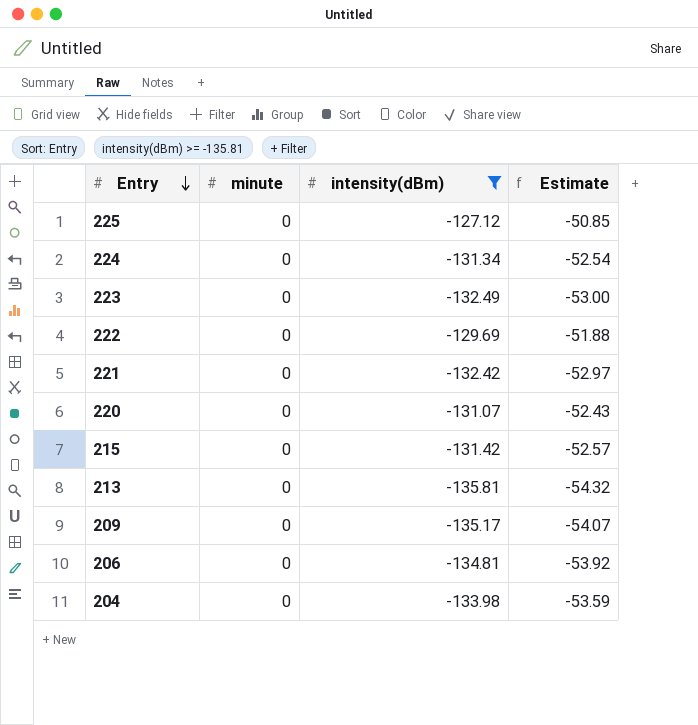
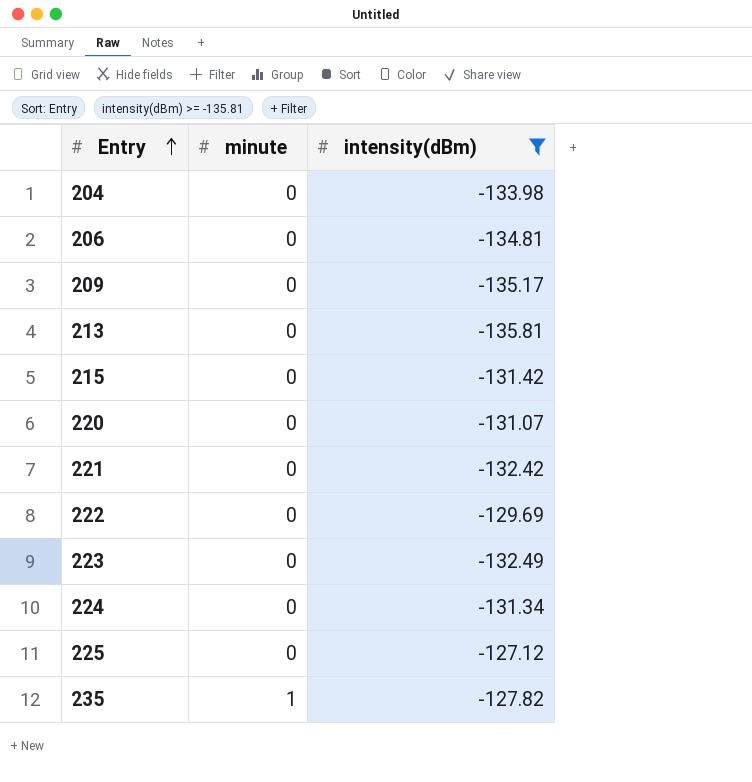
row order: Entry descending -> Entry ascending
column Estimate | formula: [intensity(dBm)] * 0.4 -> none
row 235: none -> 1 | -127.82

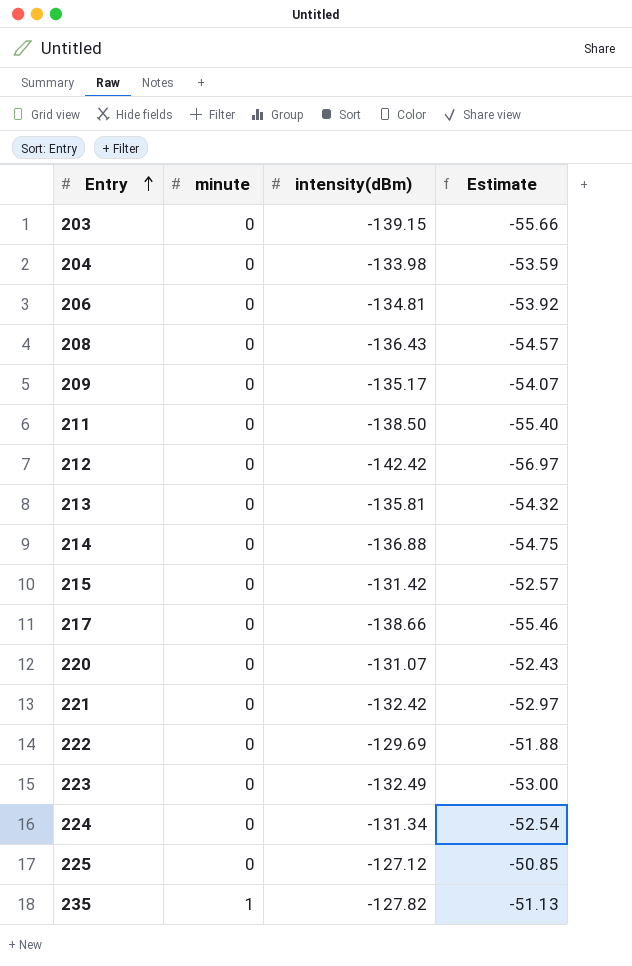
filter: intensity(dBm) >= -135.81 -> none
column Estimate | formula: none -> [intensity(dBm)] * 0.4

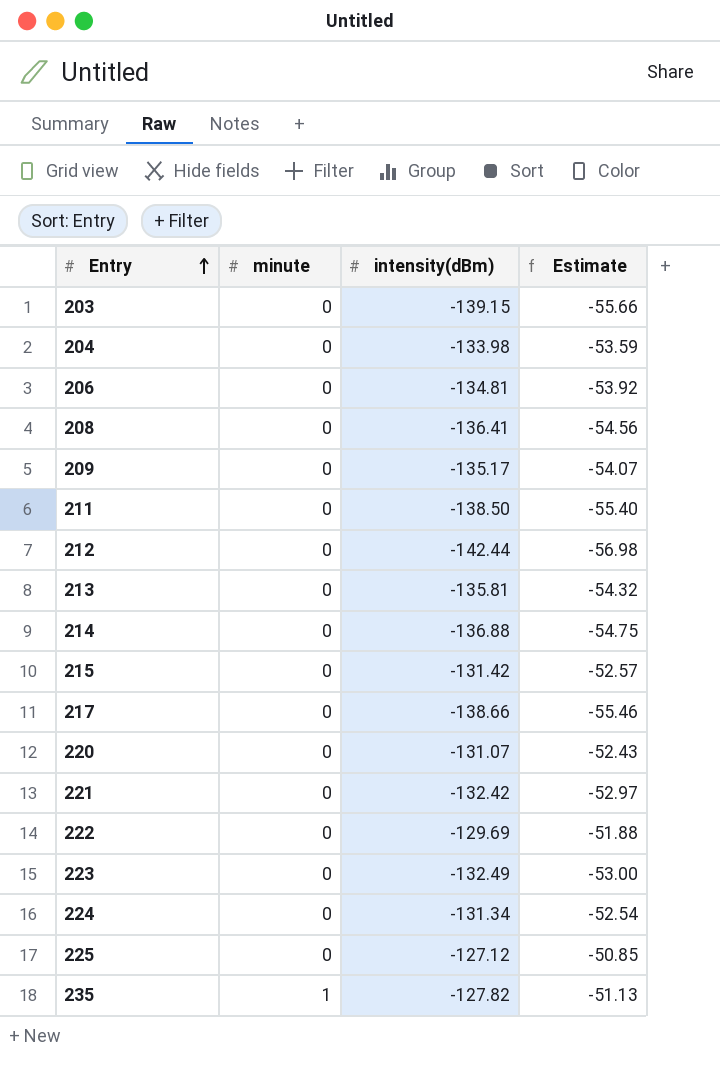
208 | intensity(dBm): -136.43 -> -136.41
208 | Estimate: -54.57 -> -54.56
212 | intensity(dBm): -142.42 -> -142.44
212 | Estimate: -56.97 -> -56.98

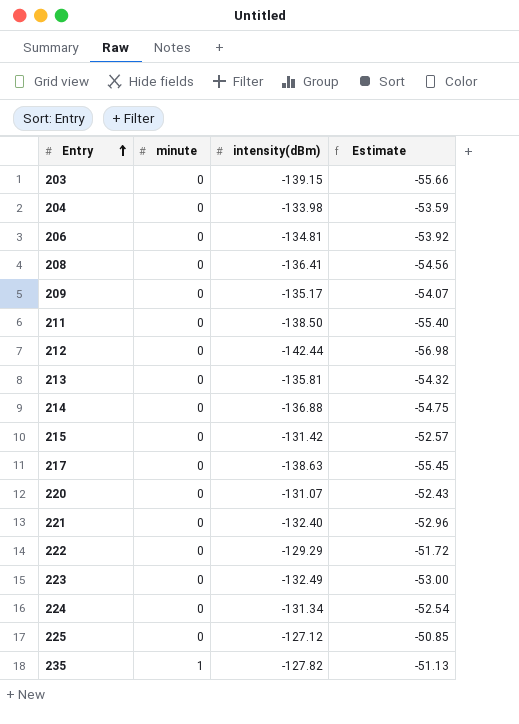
217 | intensity(dBm): -138.66 -> -138.63
217 | Estimate: -55.46 -> -55.45
221 | intensity(dBm): -132.42 -> -132.40
221 | Estimate: -52.97 -> -52.96
222 | intensity(dBm): -129.69 -> -129.29
222 | Estimate: -51.88 -> -51.72

